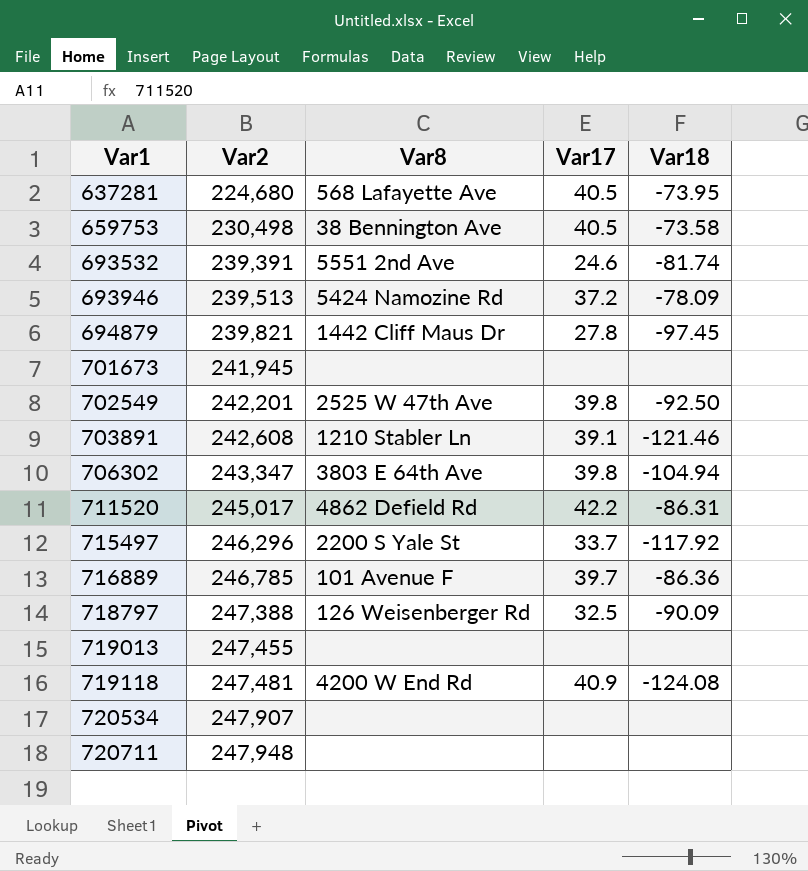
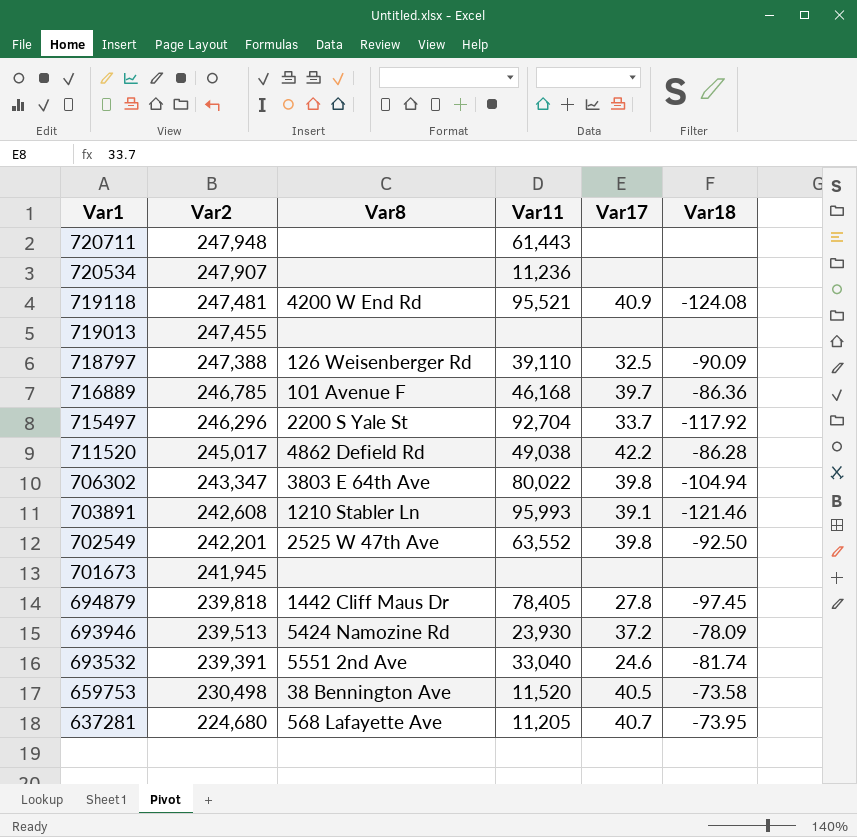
row order: Var1 ascending -> Var1 descending
column Var11 | position: none -> 4
711520 | Var18: -86.31 -> -86.28
694879 | Var2: 239,821 -> 239,818
637281 | Var17: 40.5 -> 40.7

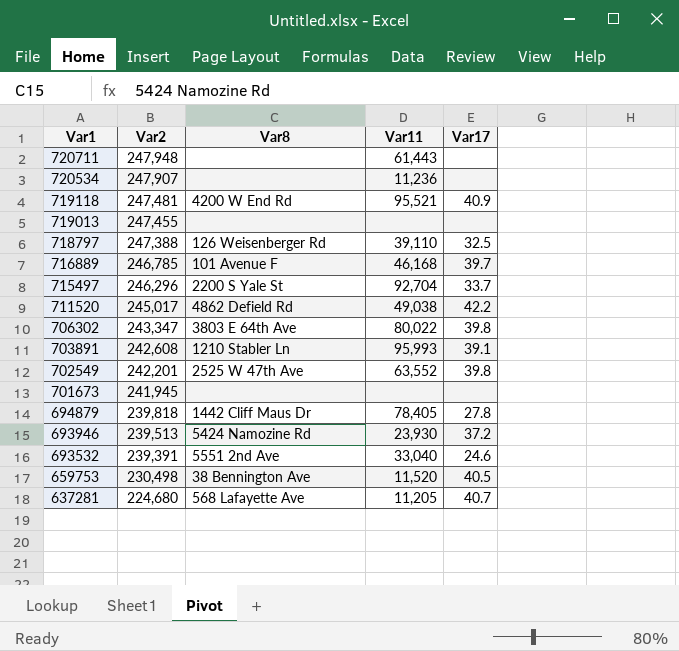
column Var18 | position: 6 -> none

